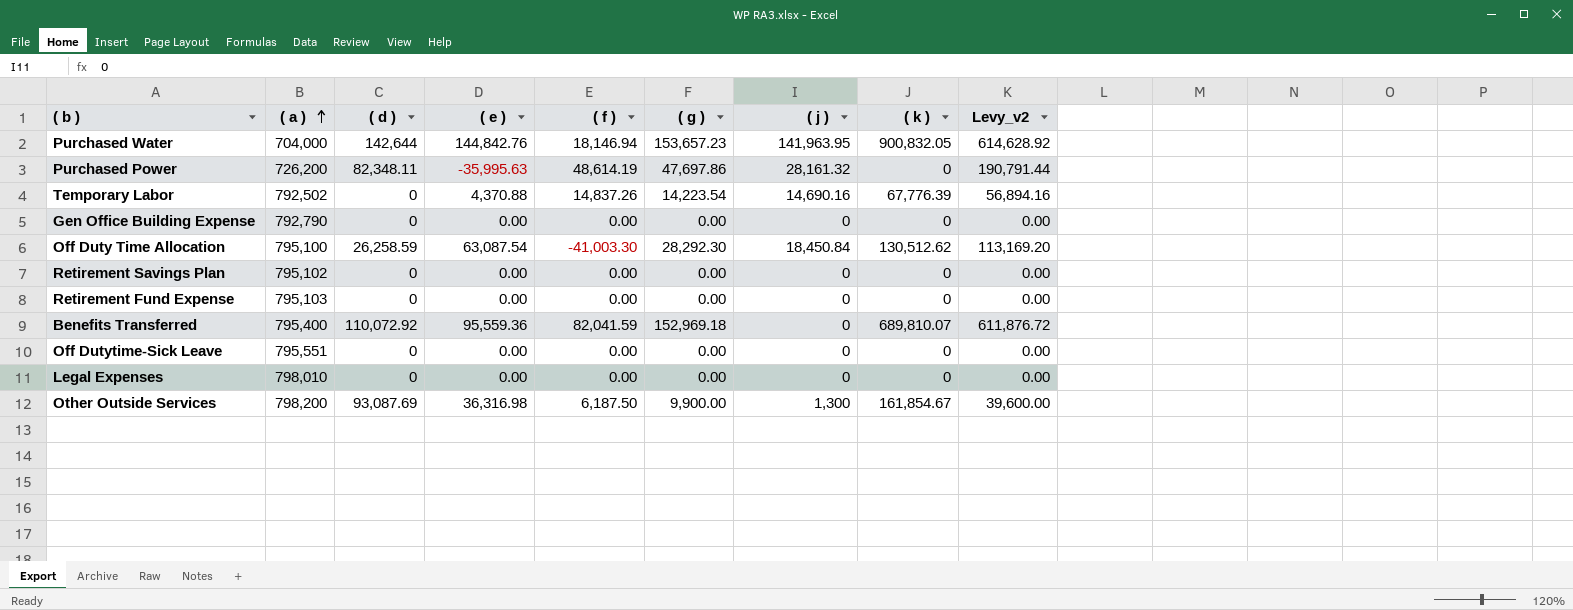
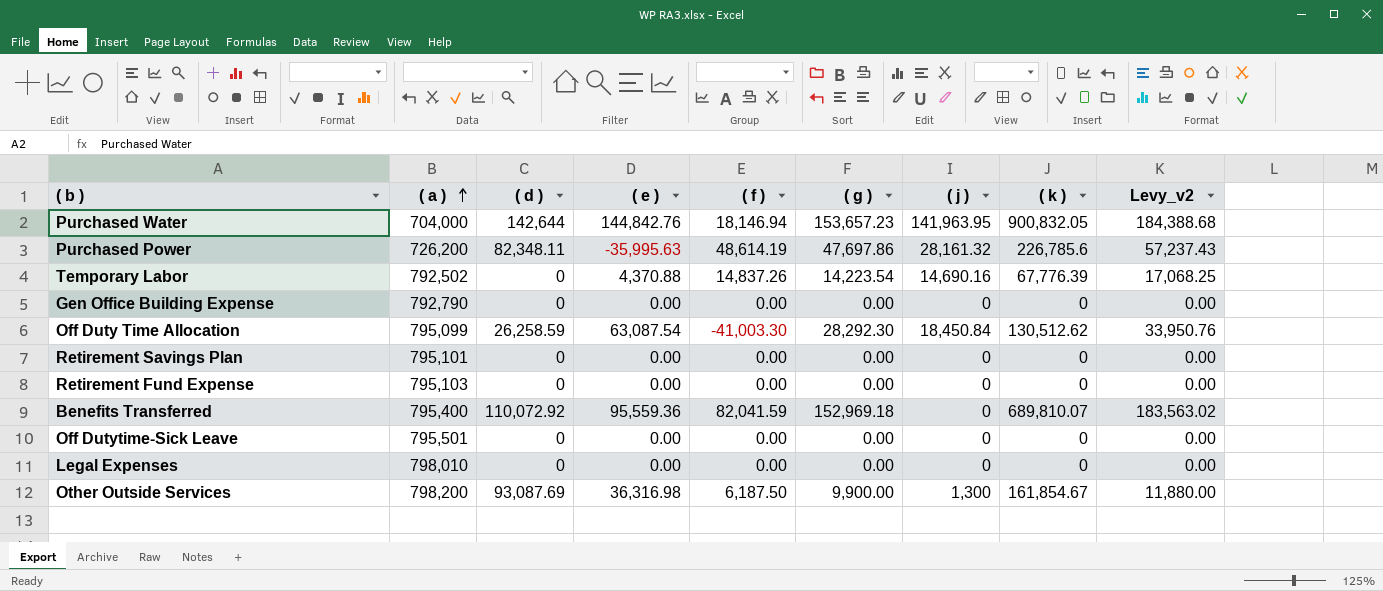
column Levy_v2 | formula: [( g )] * 4 -> [( g )] * 1.2
Purchased Power | ( k ): 0 -> 226,785.6
Off Duty Time Allocation | ( a ): 795,100 -> 795,099
Retirement Savings Plan | ( a ): 795,102 -> 795,101
Off Dutytime-Sick Leave | ( a ): 795,551 -> 795,501

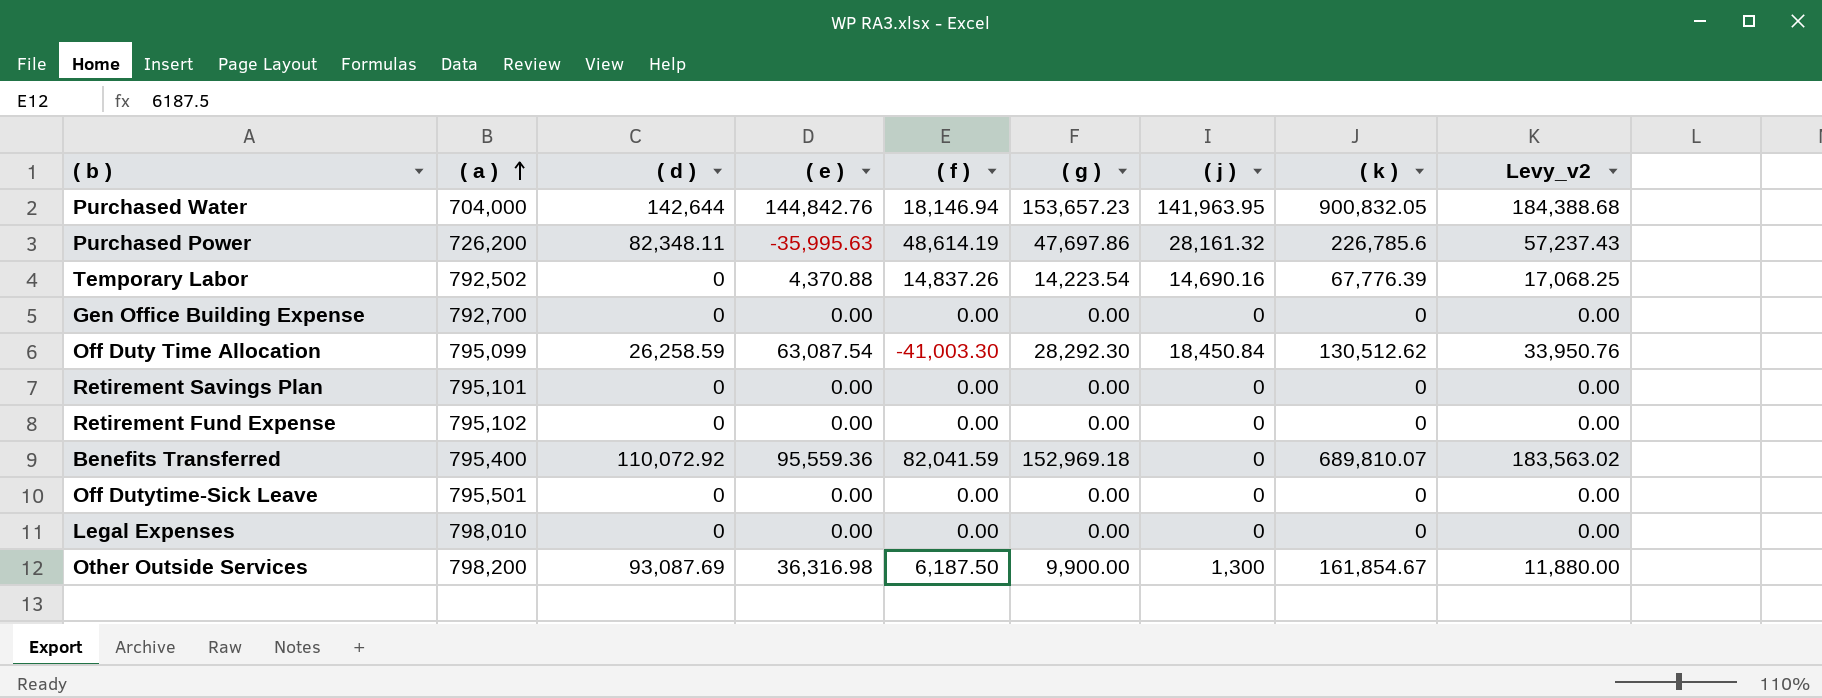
Gen Office Building Expense | ( a ): 792,790 -> 792,700
Retirement Fund Expense | ( a ): 795,103 -> 795,102

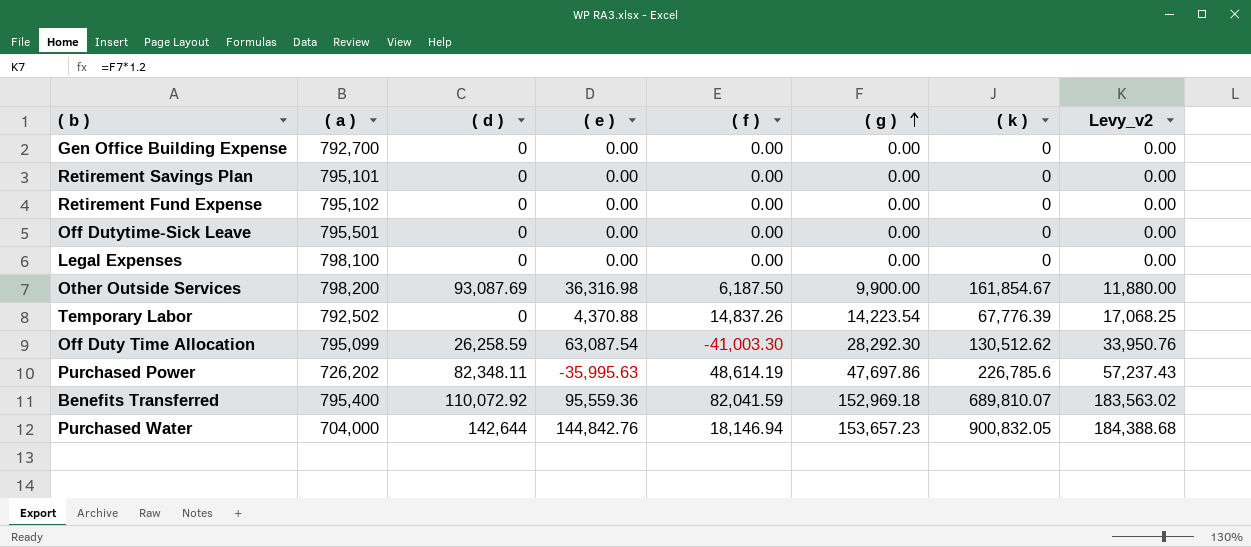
row order: ( a ) ascending -> ( g ) ascending
column ( j ) | position: 7 -> none
Legal Expenses | ( a ): 798,010 -> 798,100
Purchased Power | ( a ): 726,200 -> 726,202

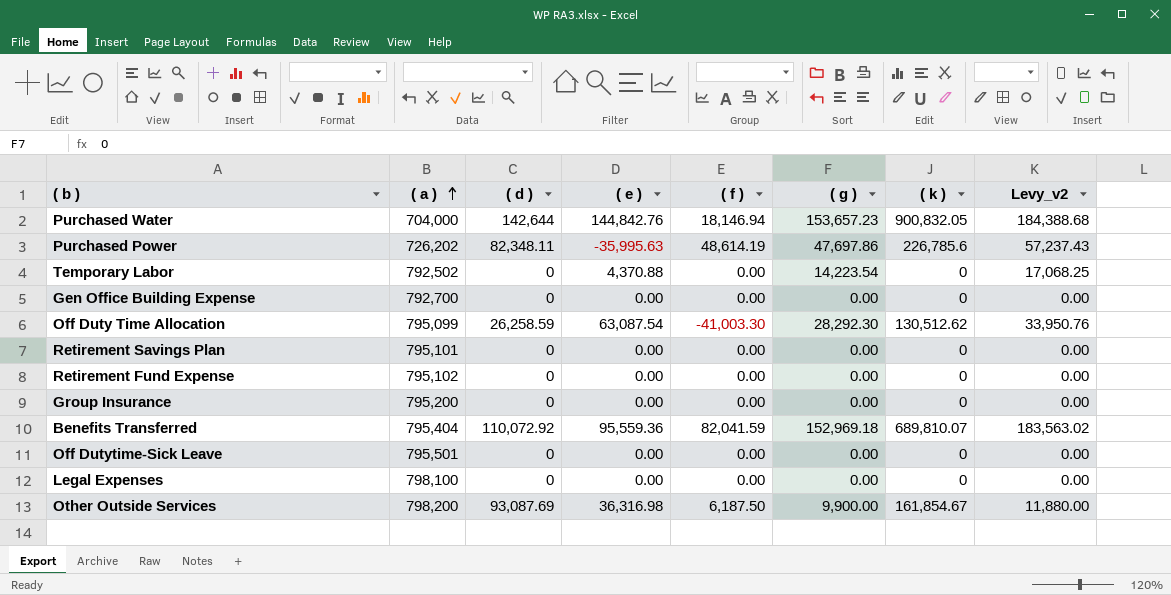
row order: ( g ) ascending -> ( a ) ascending
Temporary Labor | ( f ): 14,837.26 -> 0.00
Temporary Labor | ( k ): 67,776.39 -> 0
row Group Insurance: none -> 795,200 | 0 | 0.00 | 0.00 | 0.00 | 0 | 0.00
Benefits Transferred | ( a ): 795,400 -> 795,404

